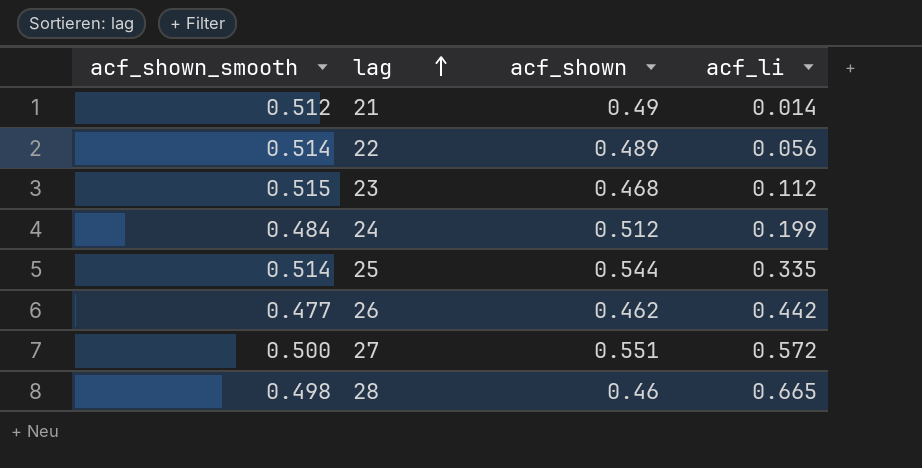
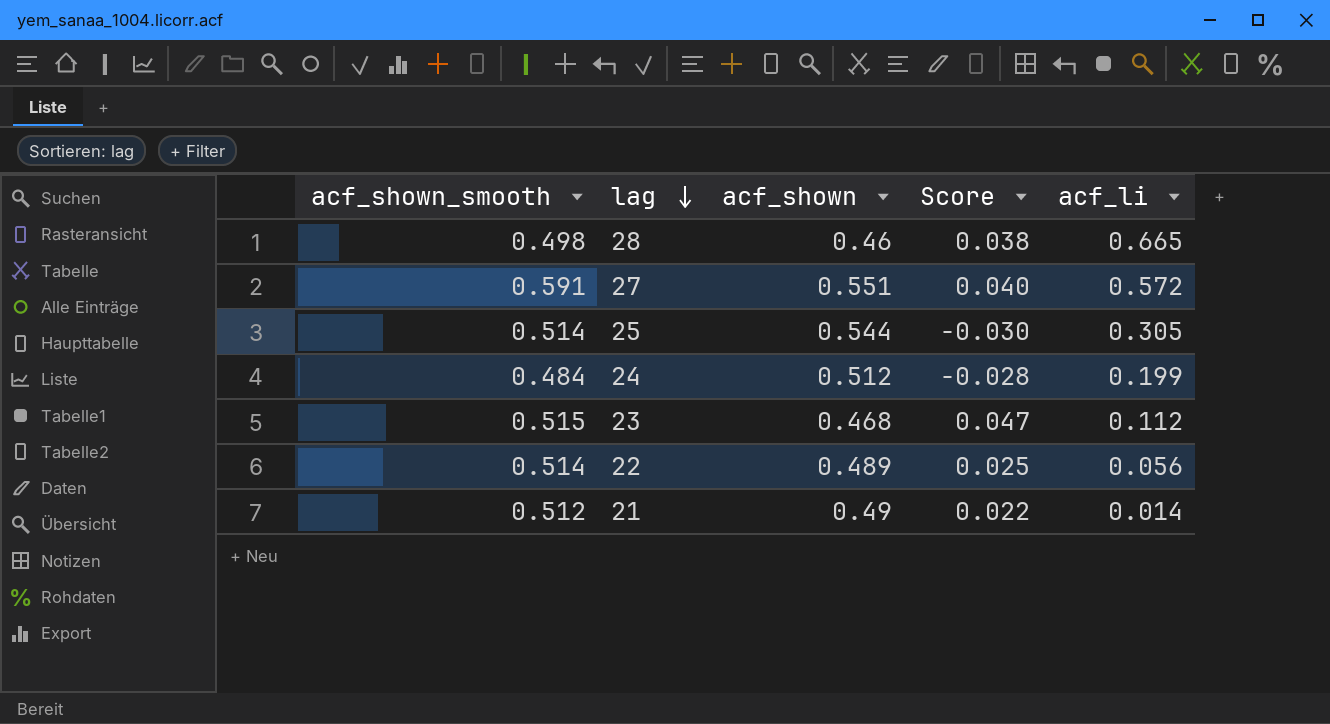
row order: lag ascending -> lag descending
column Score | formula: none -> [acf_shown_smooth] - [acf_shown]
row 26: 0.477 | 0.462 | 0.442 -> none
27 | acf_shown_smooth: 0.500 -> 0.591
25 | acf_li: 0.335 -> 0.305

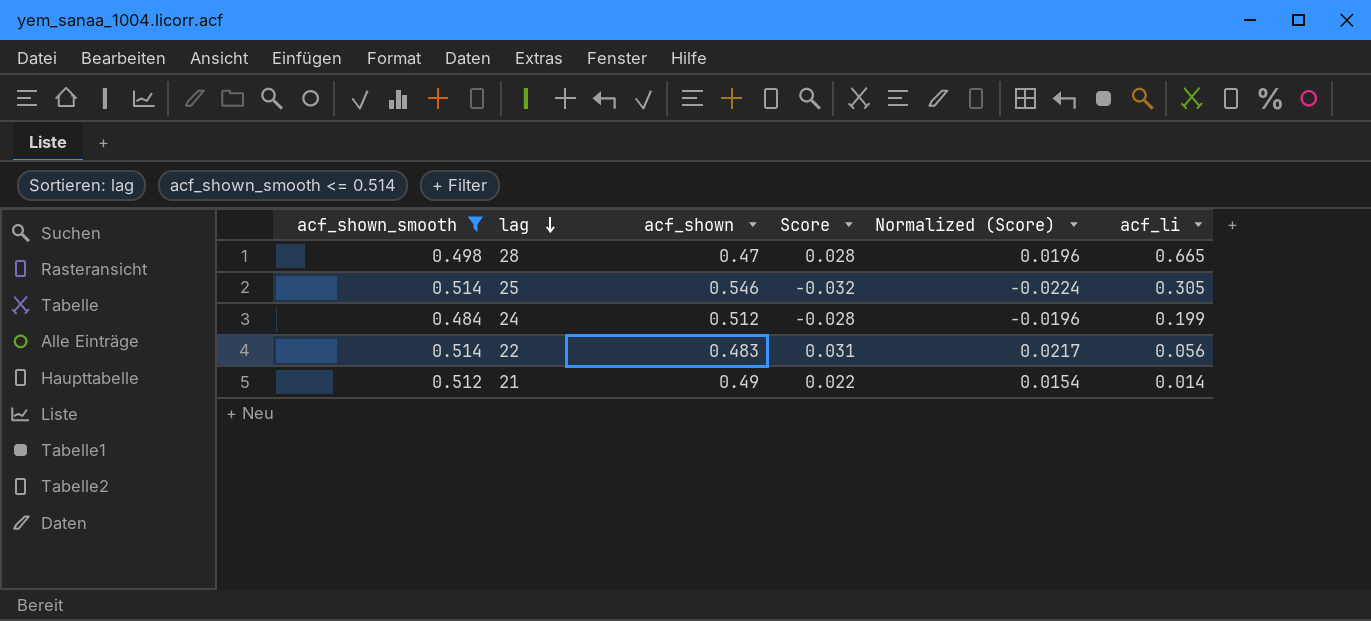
filter: none -> acf_shown_smooth <= 0.514
column Normalized (Score) | formula: none -> [Score] * 0.7
28 | acf_shown: 0.46 -> 0.47
28 | Score: 0.038 -> 0.028
25 | acf_shown: 0.544 -> 0.546
25 | Score: -0.030 -> -0.032
22 | acf_shown: 0.489 -> 0.483
22 | Score: 0.025 -> 0.031

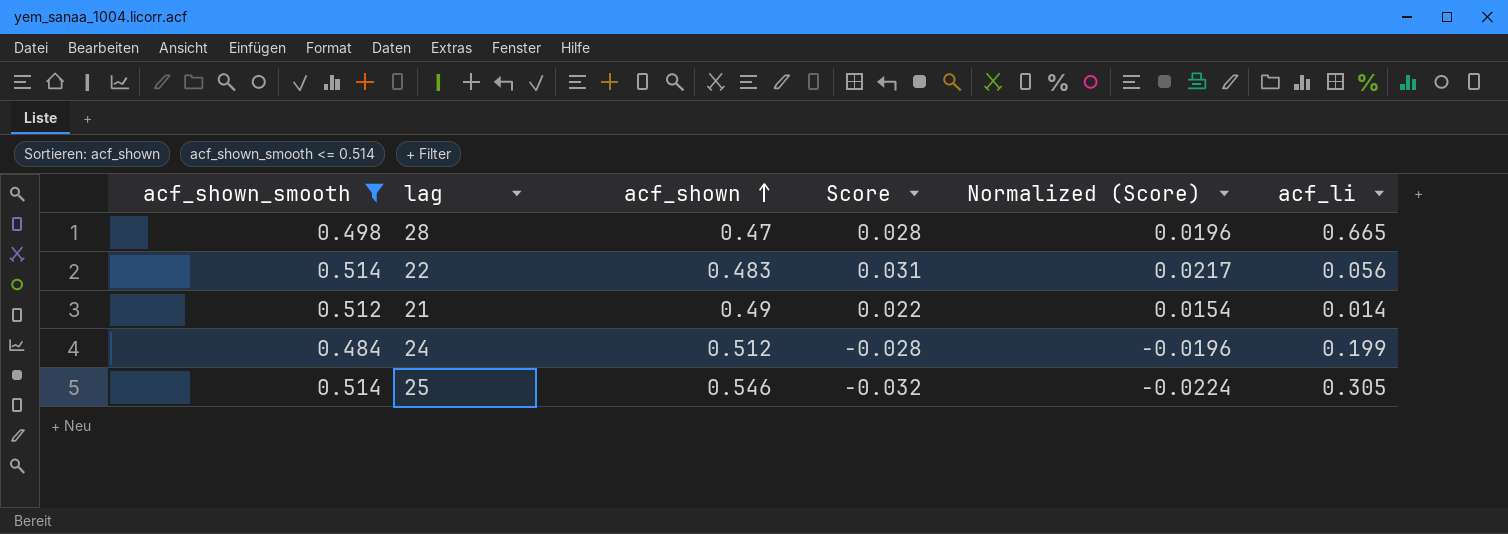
row order: lag descending -> acf_shown ascending

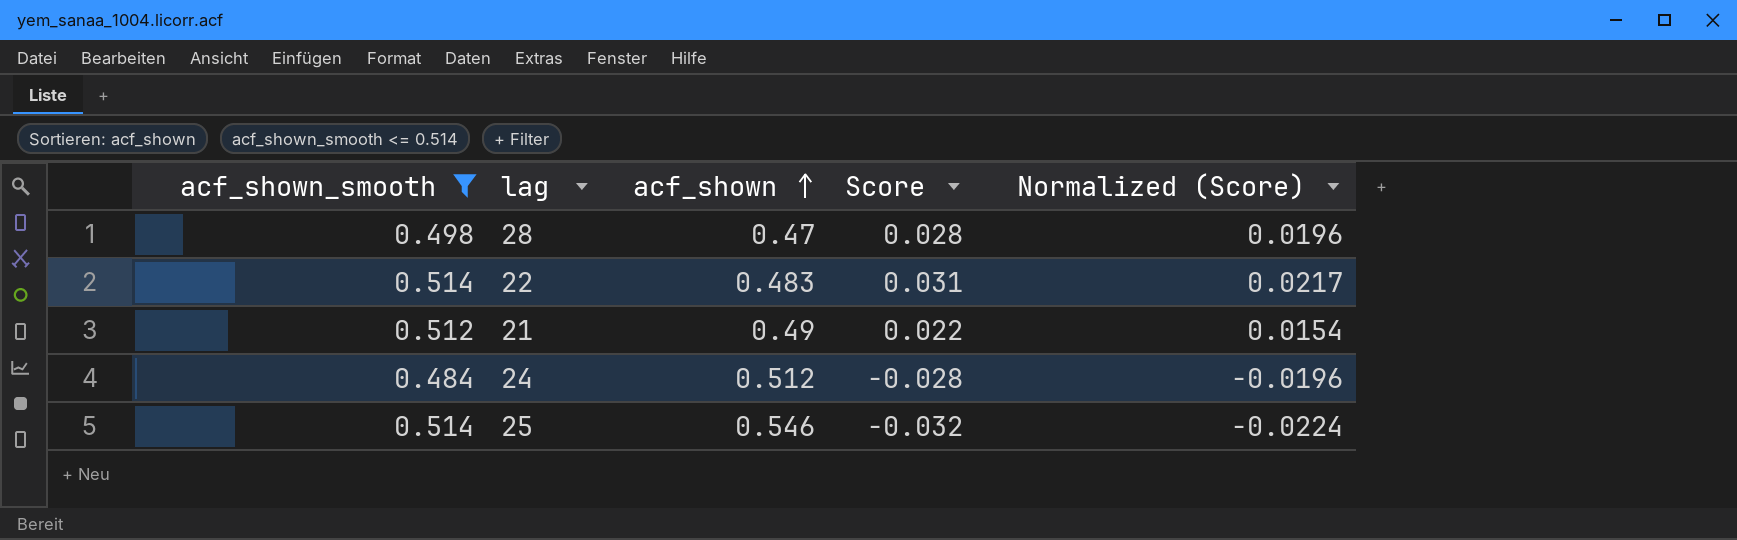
column acf_li | position: 6 -> none

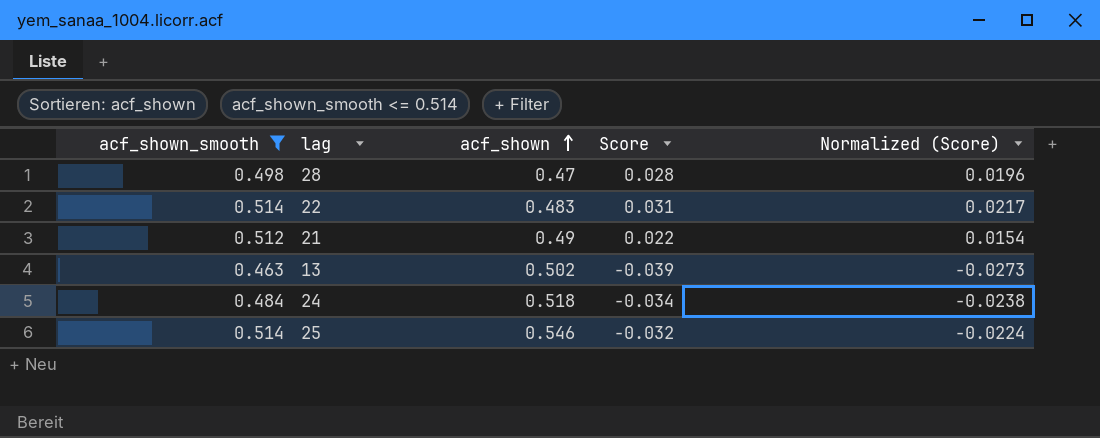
row 13: none -> 0.463 | 0.502 | -0.039 | -0.0273
24 | acf_shown: 0.512 -> 0.518
24 | Score: -0.028 -> -0.034
24 | Normalized (Score): -0.0196 -> -0.0238

